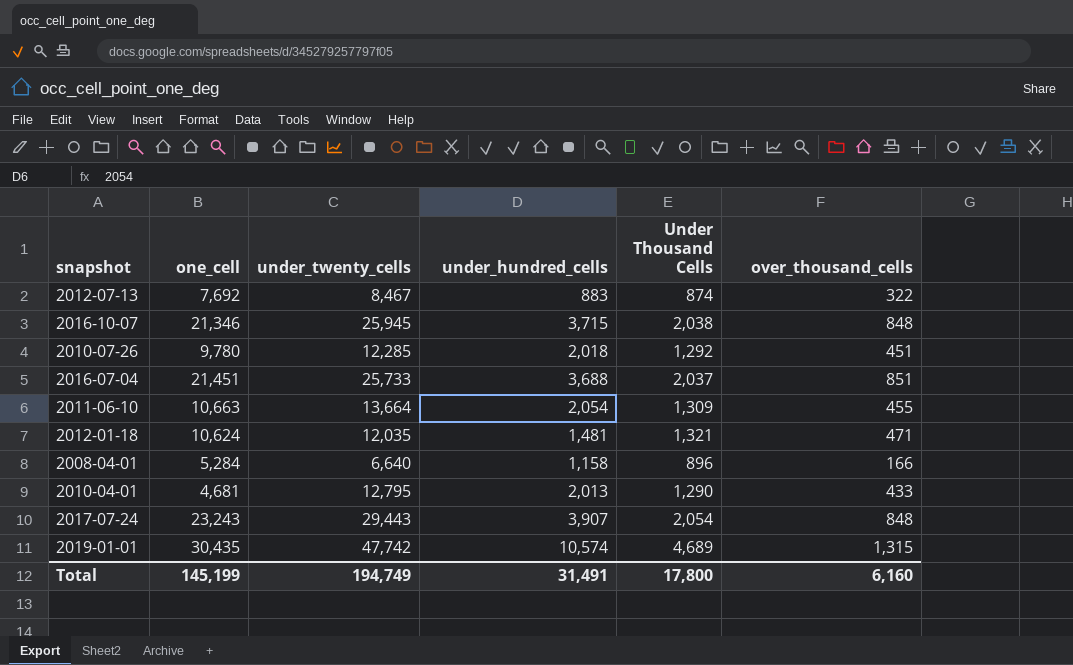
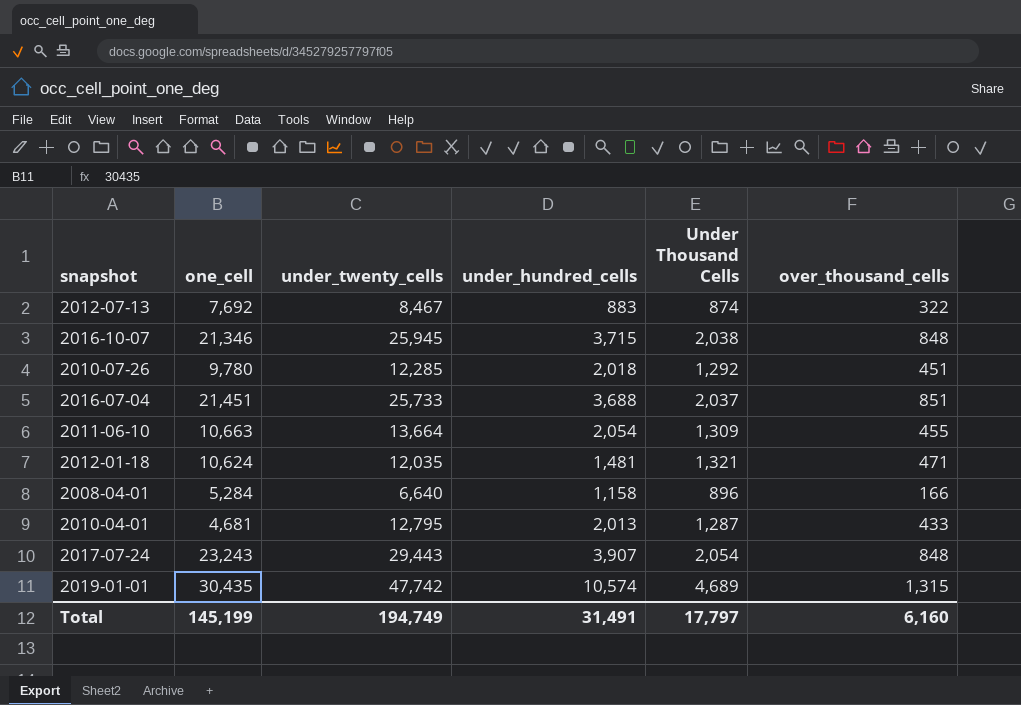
2010-04-01 | Under Thousand Cells: 1,290 -> 1,287
Total | Under Thousand Cells: 17,800 -> 17,797

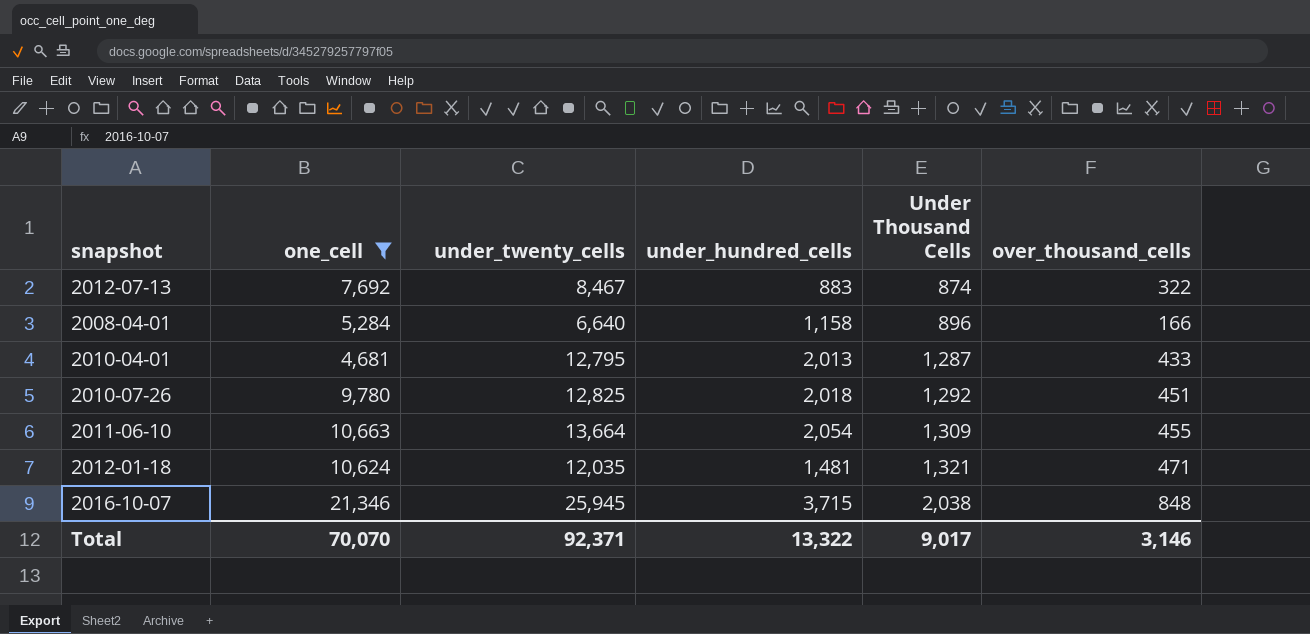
filter: none -> one_cell <= 21,346
row order: none -> Under Thousand Cells ascending
2010-07-26 | under_twenty_cells: 12,285 -> 12,825
Total | one_cell: 145,199 -> 70,070
Total | under_twenty_cells: 194,749 -> 92,371
Total | under_hundred_cells: 31,491 -> 13,322
Total | Under Thousand Cells: 17,797 -> 9,017
Total | over_thousand_cells: 6,160 -> 3,146

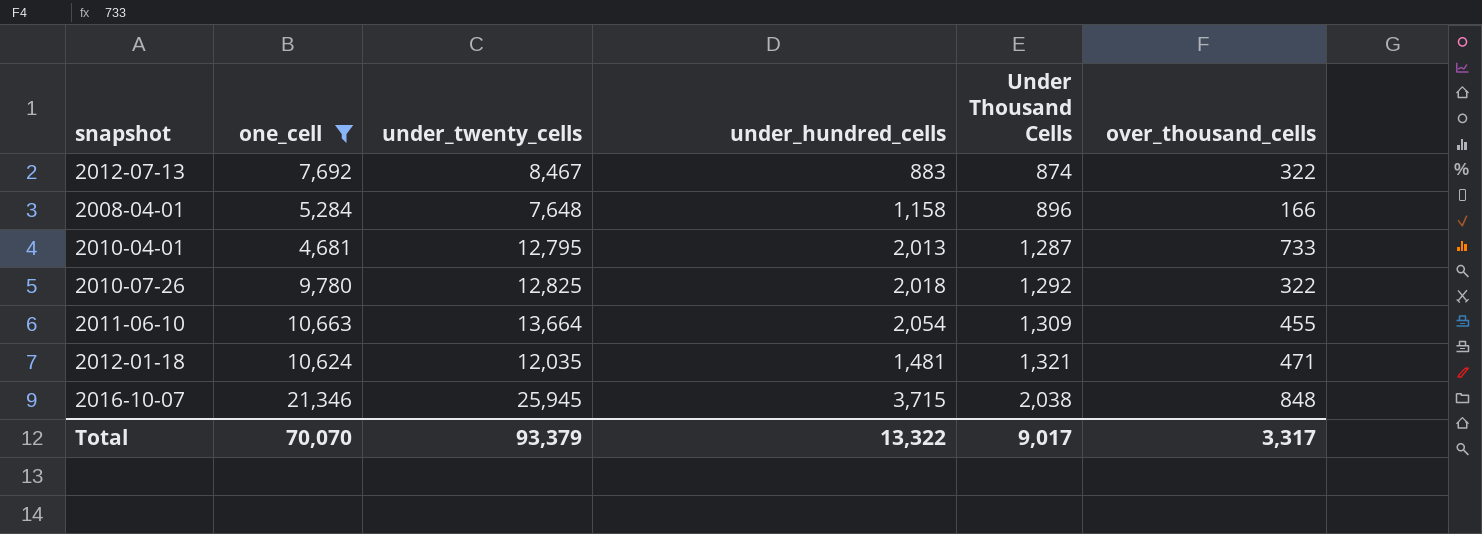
2008-04-01 | under_twenty_cells: 6,640 -> 7,648
2010-04-01 | over_thousand_cells: 433 -> 733
2010-07-26 | over_thousand_cells: 451 -> 322
Total | under_twenty_cells: 92,371 -> 93,379
Total | over_thousand_cells: 3,146 -> 3,317

